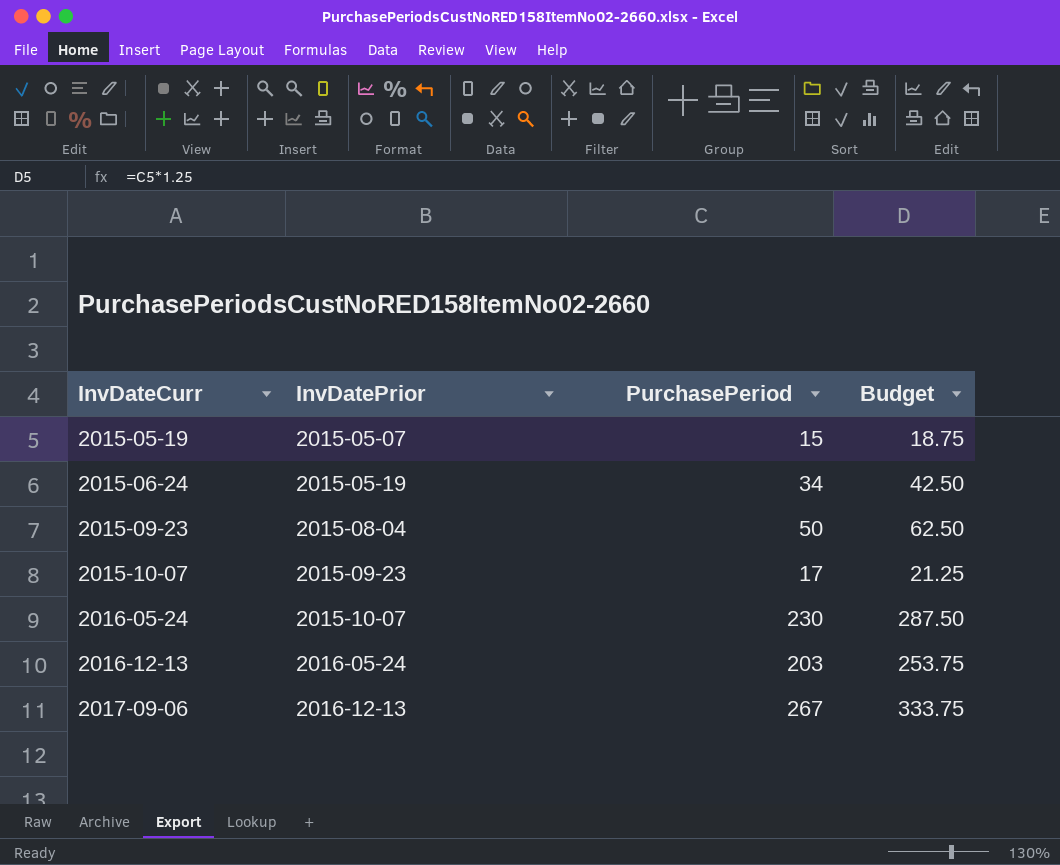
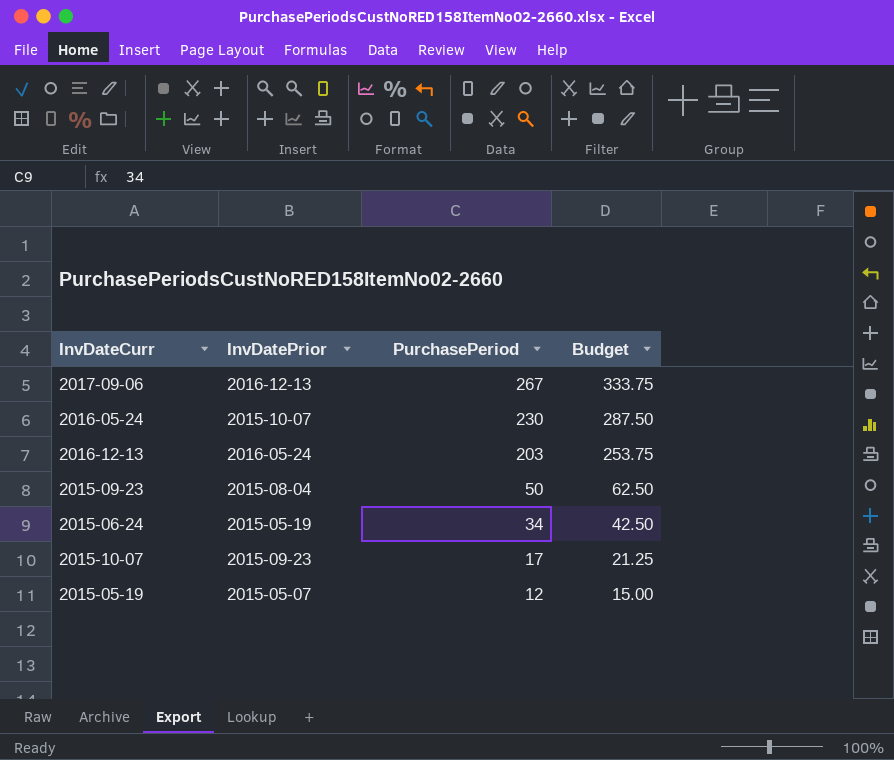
row order: InvDateCurr ascending -> PurchasePeriod descending
2015-05-19 | PurchasePeriod: 15 -> 12
2015-05-19 | Budget: 18.75 -> 15.00

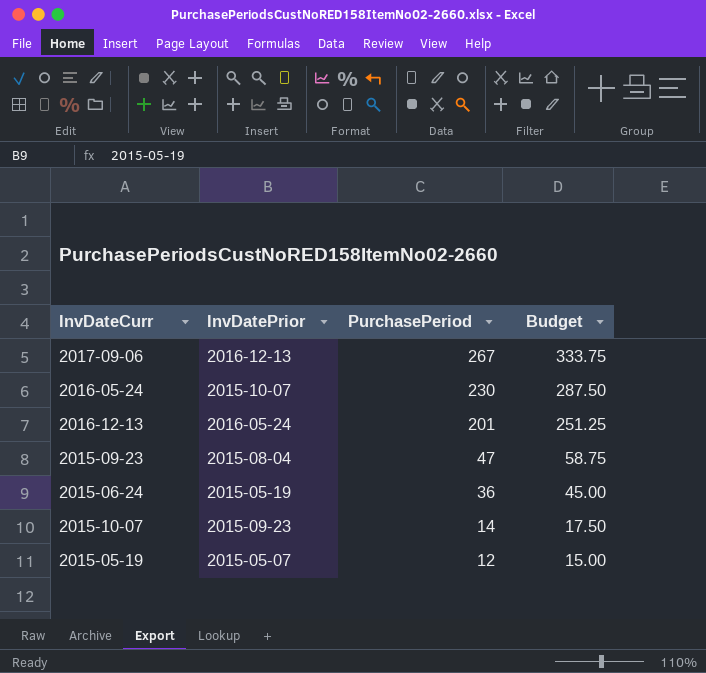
2016-12-13 | PurchasePeriod: 203 -> 201
2016-12-13 | Budget: 253.75 -> 251.25
2015-09-23 | PurchasePeriod: 50 -> 47
2015-09-23 | Budget: 62.50 -> 58.75
2015-06-24 | PurchasePeriod: 34 -> 36
2015-06-24 | Budget: 42.50 -> 45.00
2015-10-07 | PurchasePeriod: 17 -> 14
2015-10-07 | Budget: 21.25 -> 17.50

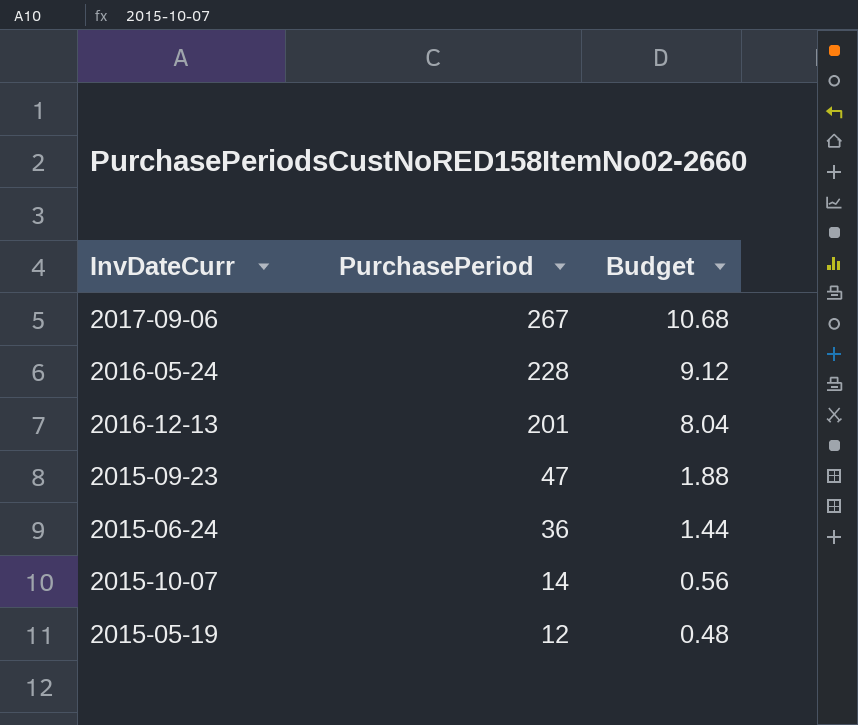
column InvDatePrior | position: 2 -> none
column Budget | formula: [PurchasePeriod] * 1.25 -> [PurchasePeriod] * 0.04
2016-05-24 | PurchasePeriod: 230 -> 228

